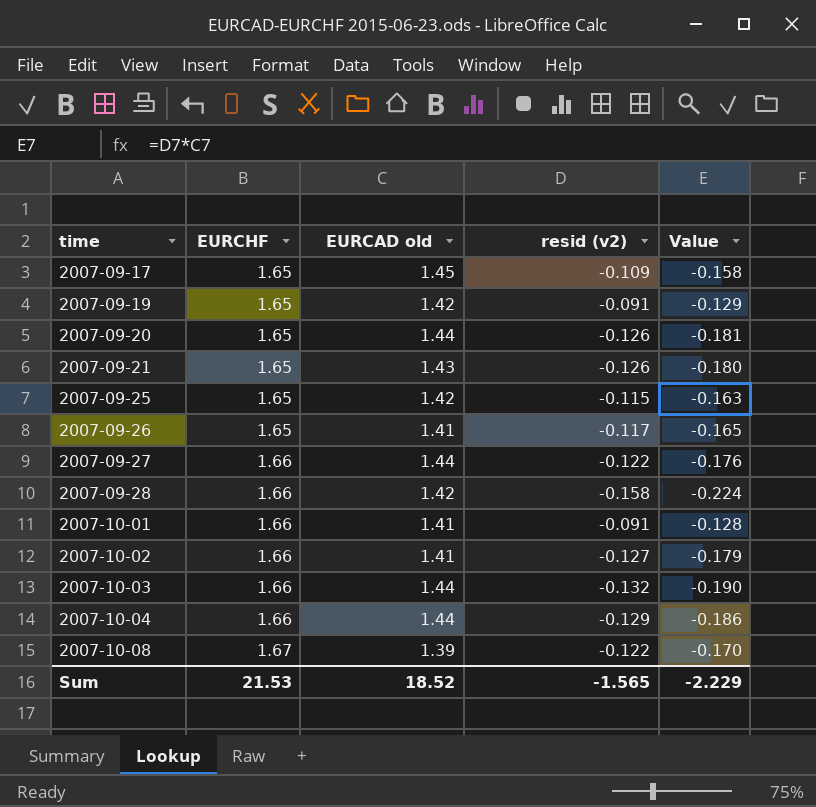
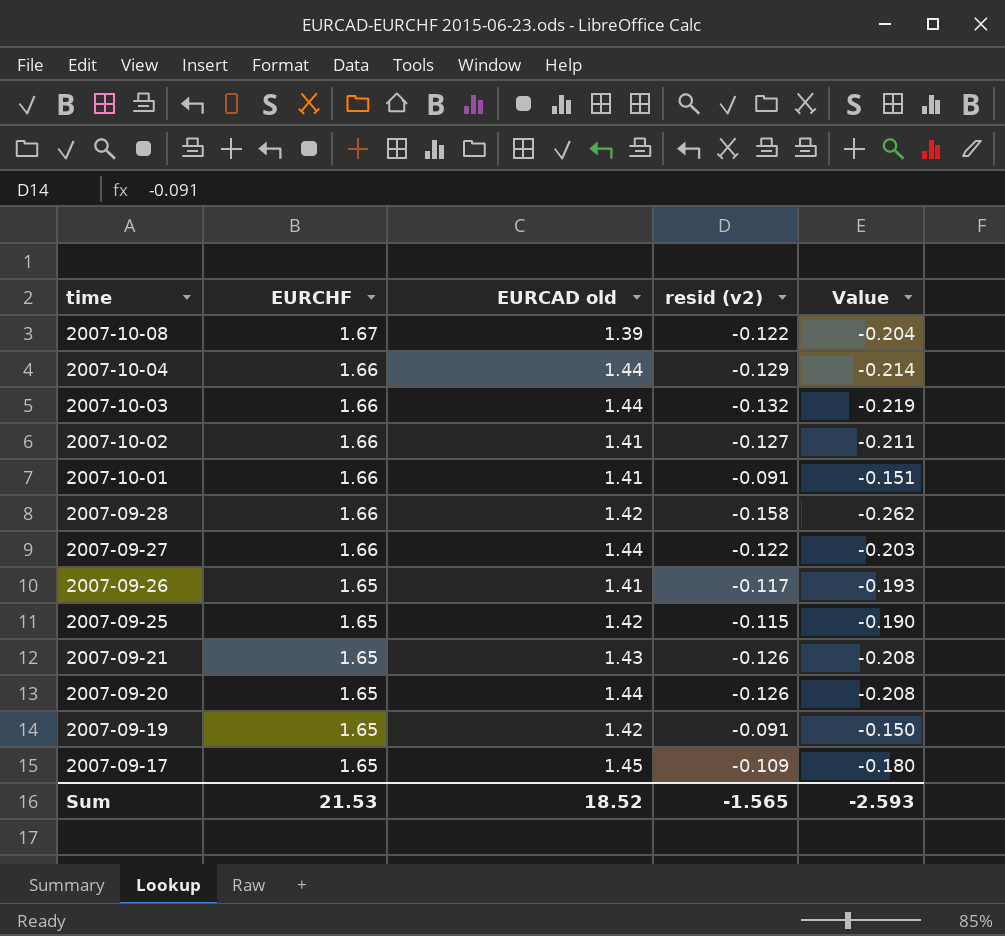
row order: time ascending -> time descending
column Value | formula: [EURCAD old] * [resid (v2)] -> [EURCHF] * [resid (v2)]
Sum | Value: -2.229 -> -2.593

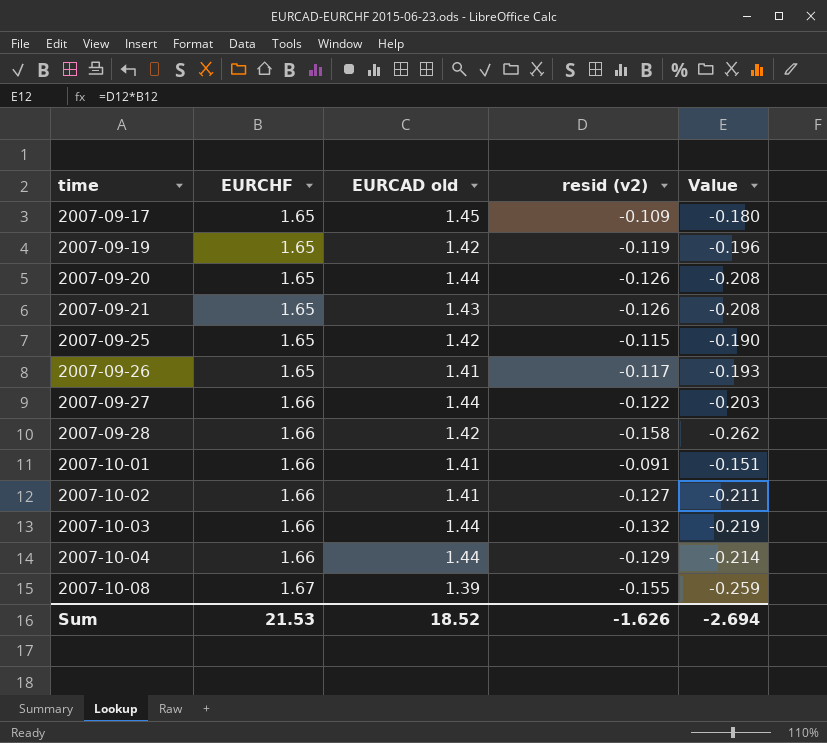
row order: time descending -> time ascending
2007-09-19 | resid (v2): -0.091 -> -0.119
2007-09-19 | Value: -0.150 -> -0.196
2007-10-08 | resid (v2): -0.122 -> -0.155
2007-10-08 | Value: -0.204 -> -0.259
Sum | resid (v2): -1.565 -> -1.626
Sum | Value: -2.593 -> -2.694

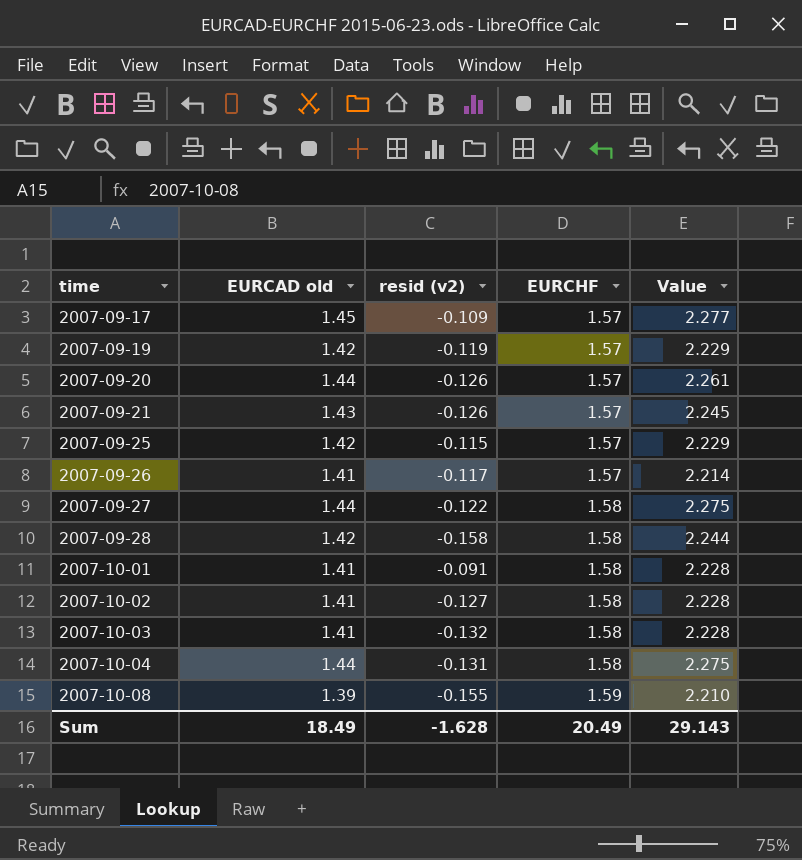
column EURCHF | position: 2 -> 4
column Value | formula: [EURCHF] * [resid (v2)] -> [EURCAD old] * [EURCHF]
2007-09-17 | EURCHF: 1.65 -> 1.57
2007-09-19 | EURCHF: 1.65 -> 1.57
2007-09-20 | EURCHF: 1.65 -> 1.57
2007-09-21 | EURCHF: 1.65 -> 1.57
2007-09-25 | EURCHF: 1.65 -> 1.57
2007-09-26 | EURCHF: 1.65 -> 1.57
2007-09-27 | EURCHF: 1.66 -> 1.58
2007-09-28 | EURCHF: 1.66 -> 1.58
2007-10-01 | EURCHF: 1.66 -> 1.58
2007-10-02 | EURCHF: 1.66 -> 1.58
2007-10-03 | EURCAD old: 1.44 -> 1.41
2007-10-03 | EURCHF: 1.66 -> 1.58
2007-10-04 | resid (v2): -0.129 -> -0.131
2007-10-04 | EURCHF: 1.66 -> 1.58
2007-10-08 | EURCHF: 1.67 -> 1.59
Sum | EURCAD old: 18.52 -> 18.49
Sum | resid (v2): -1.626 -> -1.628
Sum | EURCHF: 21.53 -> 20.49
Sum | Value: -2.694 -> 29.143

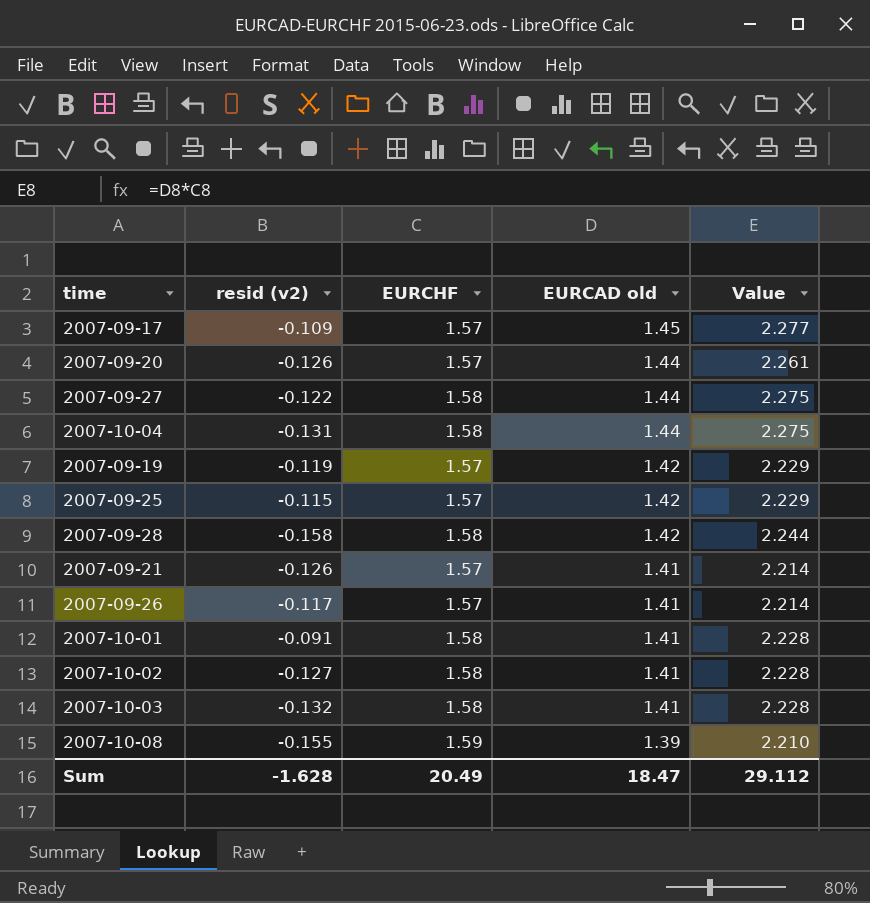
row order: time ascending -> EURCAD old descending
column EURCAD old | position: 2 -> 4
2007-09-21 | EURCAD old: 1.43 -> 1.41
2007-09-21 | Value: 2.245 -> 2.214
Sum | EURCAD old: 18.49 -> 18.47
Sum | Value: 29.143 -> 29.112

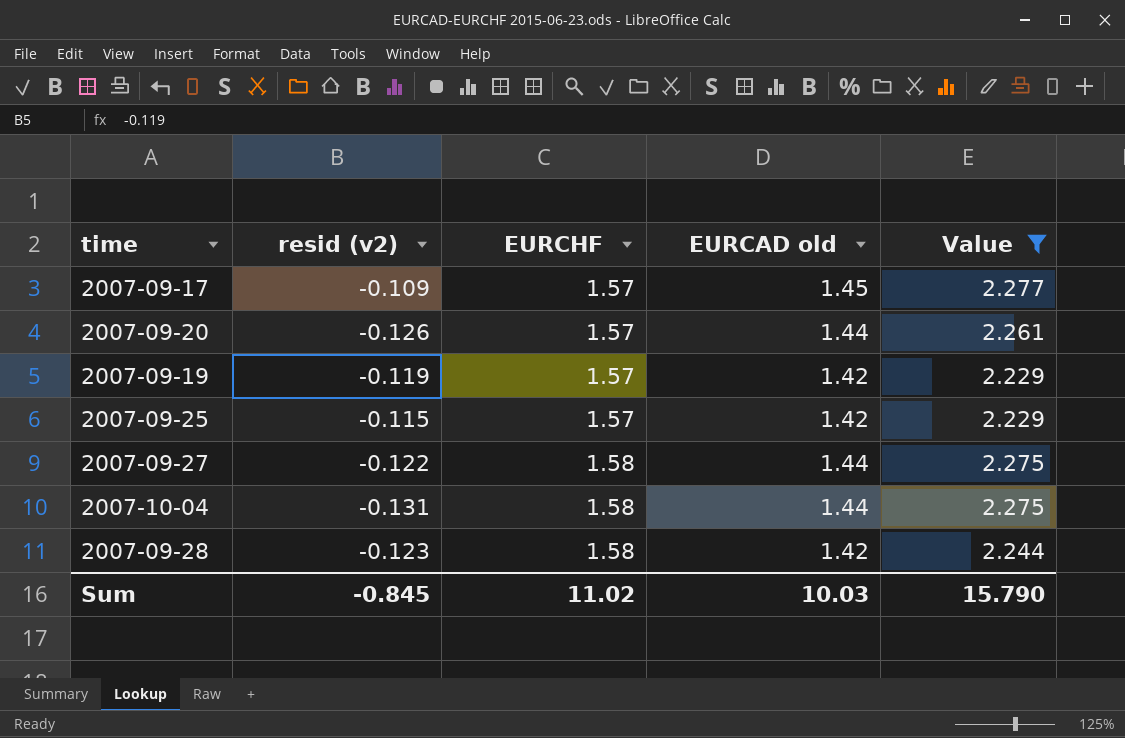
filter: none -> Value >= 2.229
row order: EURCAD old descending -> EURCHF ascending
2007-09-28 | resid (v2): -0.158 -> -0.123
Sum | resid (v2): -1.628 -> -0.845
Sum | EURCHF: 20.49 -> 11.02
Sum | EURCAD old: 18.47 -> 10.03
Sum | Value: 29.112 -> 15.790

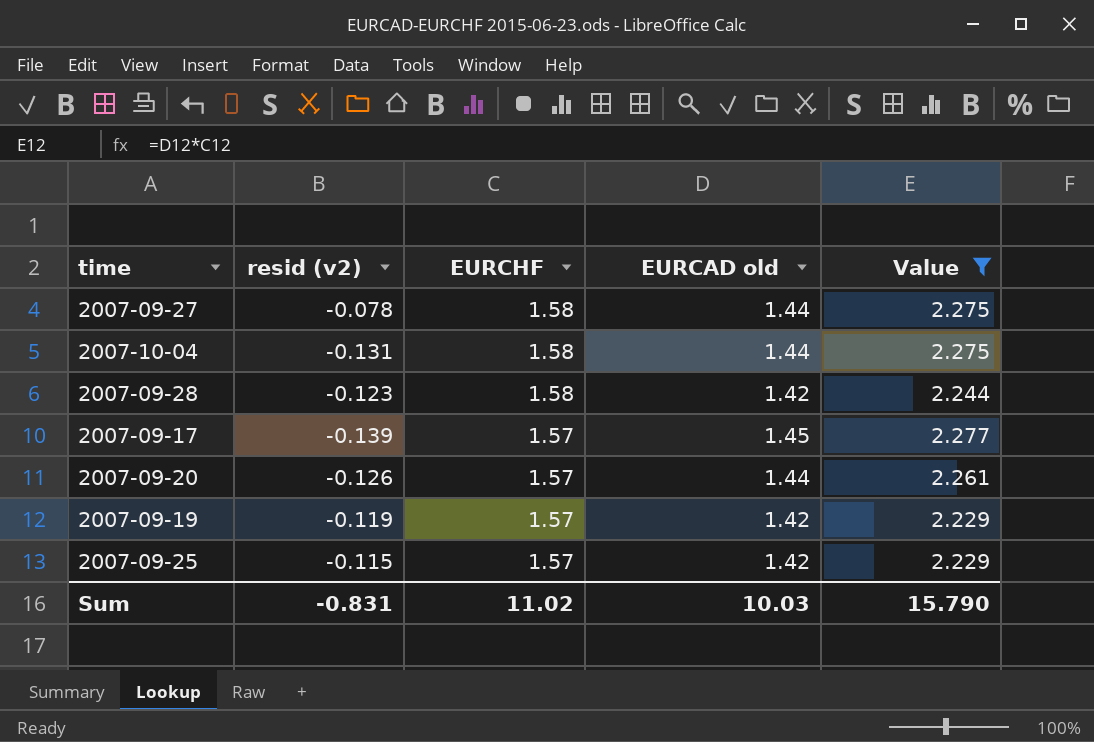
row order: EURCHF ascending -> EURCHF descending
2007-09-27 | resid (v2): -0.122 -> -0.078
2007-09-17 | resid (v2): -0.109 -> -0.139
Sum | resid (v2): -0.845 -> -0.831

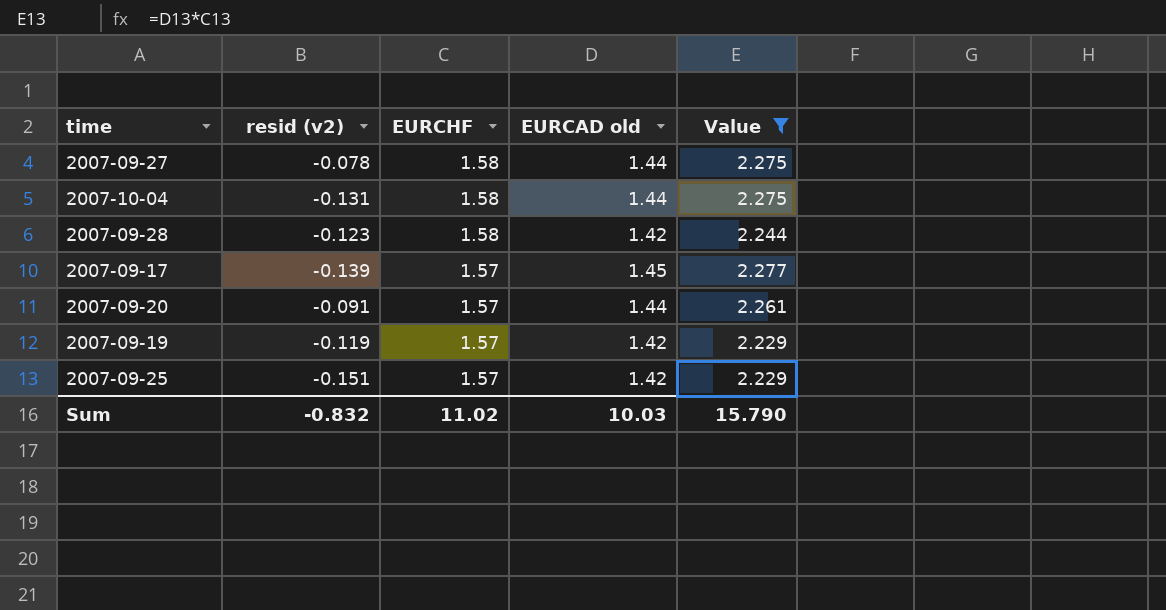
2007-09-20 | resid (v2): -0.126 -> -0.091
2007-09-25 | resid (v2): -0.115 -> -0.151
Sum | resid (v2): -0.831 -> -0.832

